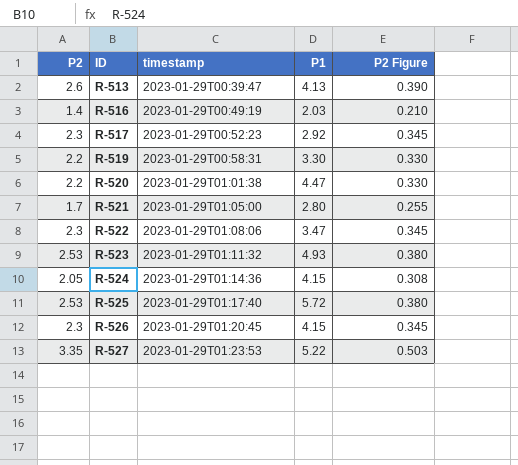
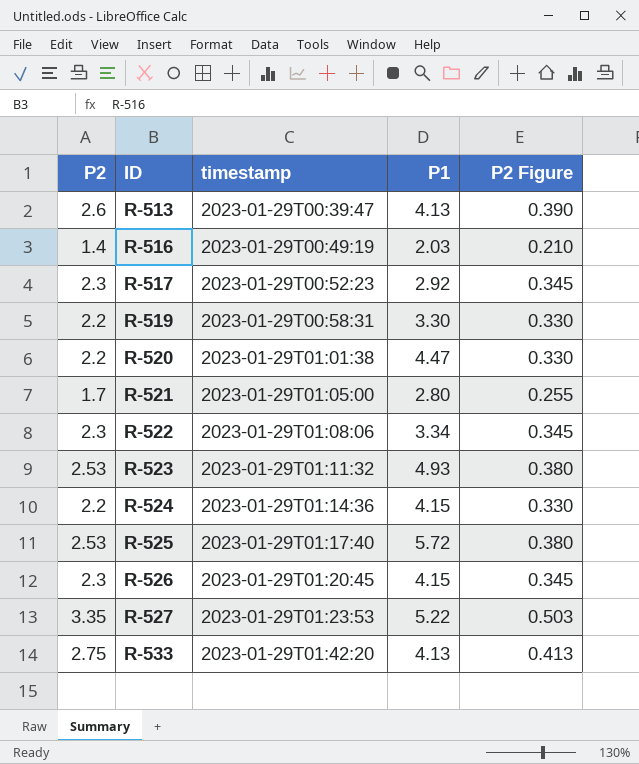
R-522 | P1: 3.47 -> 3.34
R-524 | P2: 2.05 -> 2.2
R-524 | P2 Figure: 0.308 -> 0.330
row R-533: none -> 2.75 | 2023-01-29T01:42:20 | 4.13 | 0.413

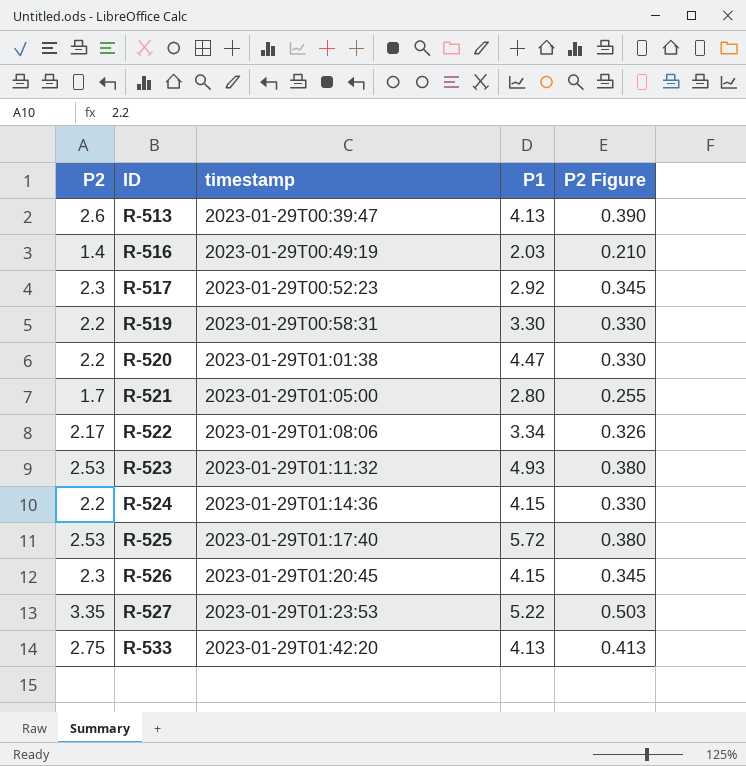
R-522 | P2: 2.3 -> 2.17
R-522 | P2 Figure: 0.345 -> 0.326

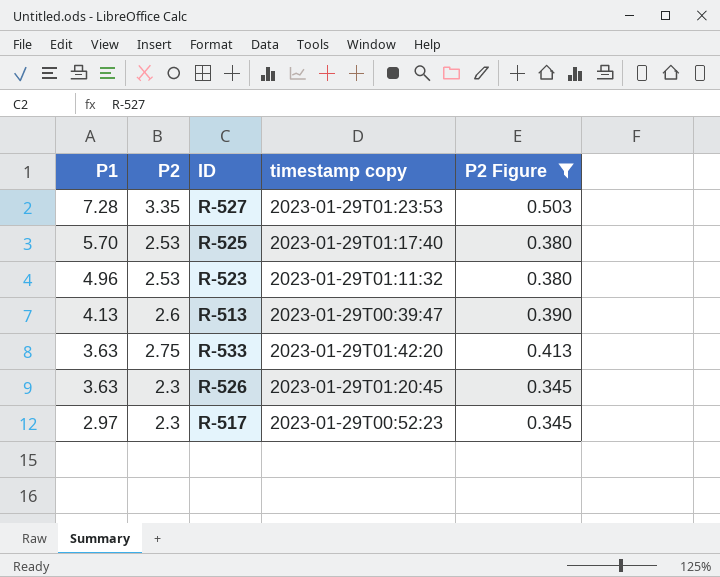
filter: none -> P2 Figure >= 0.345
row order: ID ascending -> P1 descending
column P1 | position: 4 -> 1
column name: timestamp -> timestamp copy
R-527 | P1: 5.22 -> 7.28
R-525 | P1: 5.72 -> 5.70
R-523 | P1: 4.93 -> 4.96
R-533 | P1: 4.13 -> 3.63
R-526 | P1: 4.15 -> 3.63
R-517 | P1: 2.92 -> 2.97

